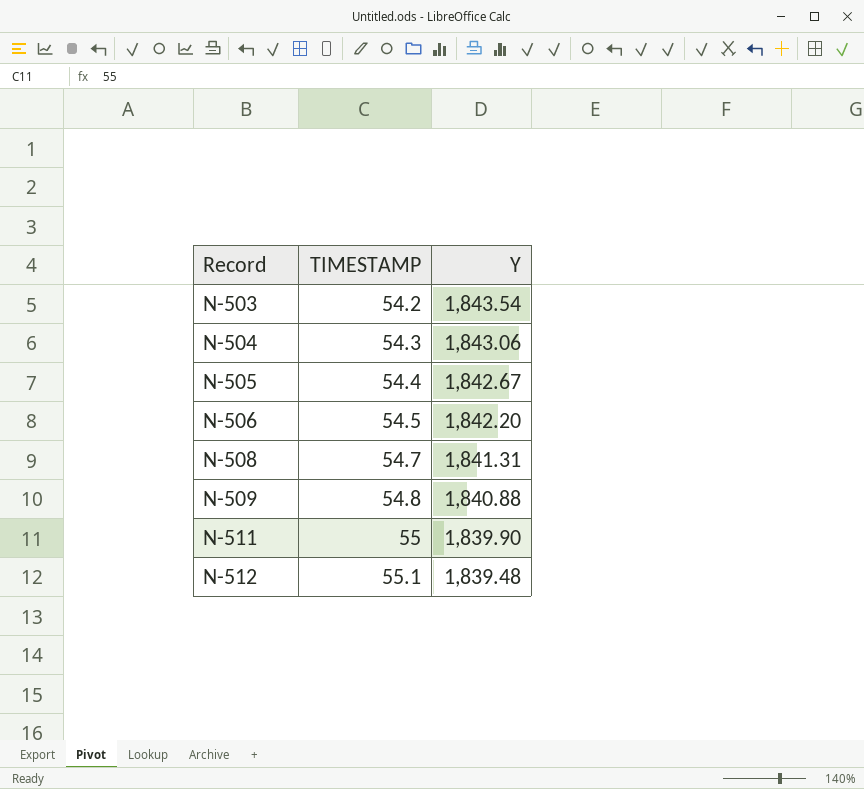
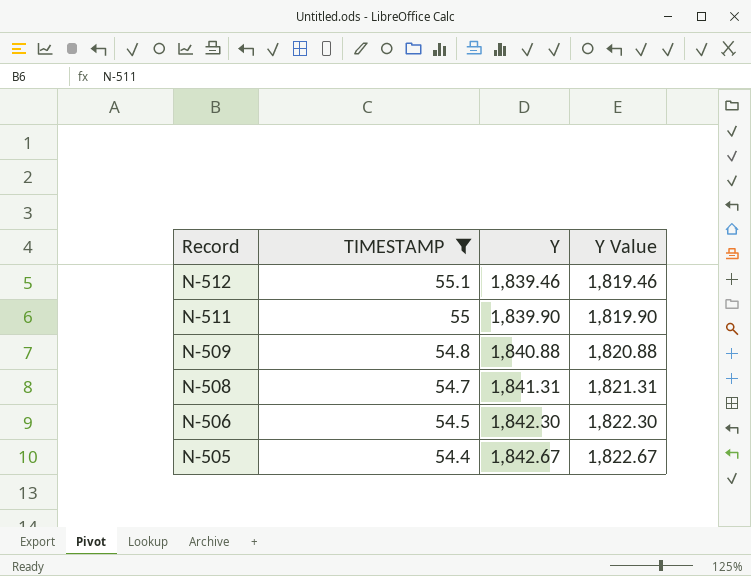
filter: none -> TIMESTAMP >= 54.4
row order: Record ascending -> Record descending
column Y Value | formula: none -> [Y] - 20
N-512 | Y: 1,839.48 -> 1,839.46
N-506 | Y: 1,842.20 -> 1,842.30

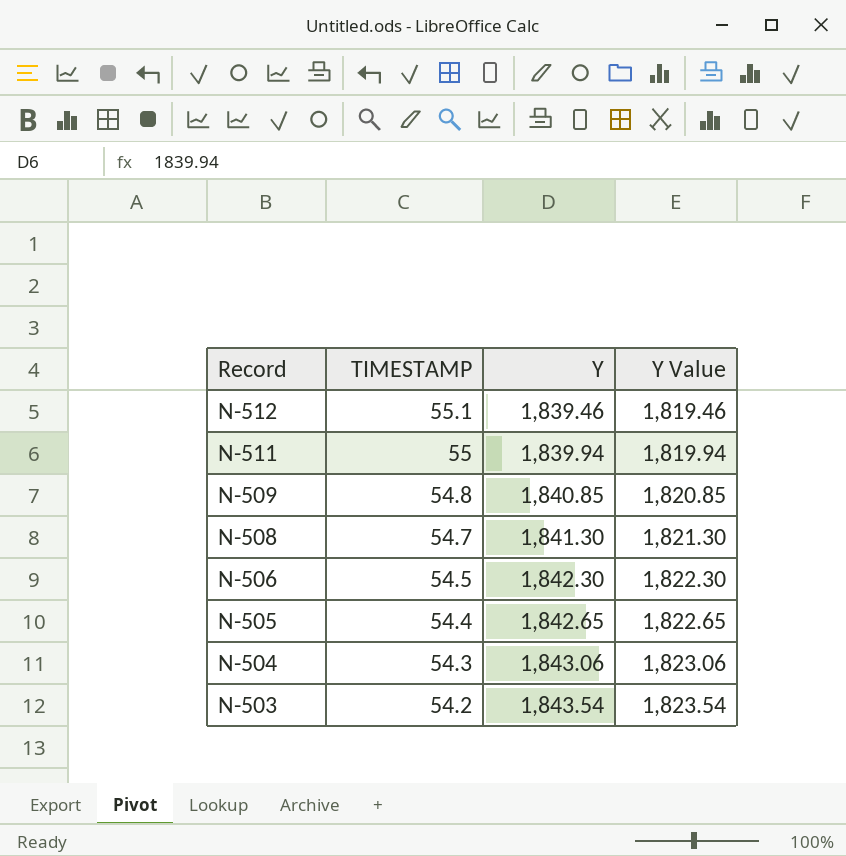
filter: TIMESTAMP >= 54.4 -> none
N-511 | Y: 1,839.90 -> 1,839.94
N-511 | Y Value: 1,819.90 -> 1,819.94
N-509 | Y: 1,840.88 -> 1,840.85
N-509 | Y Value: 1,820.88 -> 1,820.85
N-508 | Y: 1,841.31 -> 1,841.30
N-508 | Y Value: 1,821.31 -> 1,821.30
N-505 | Y: 1,842.67 -> 1,842.65
N-505 | Y Value: 1,822.67 -> 1,822.65

